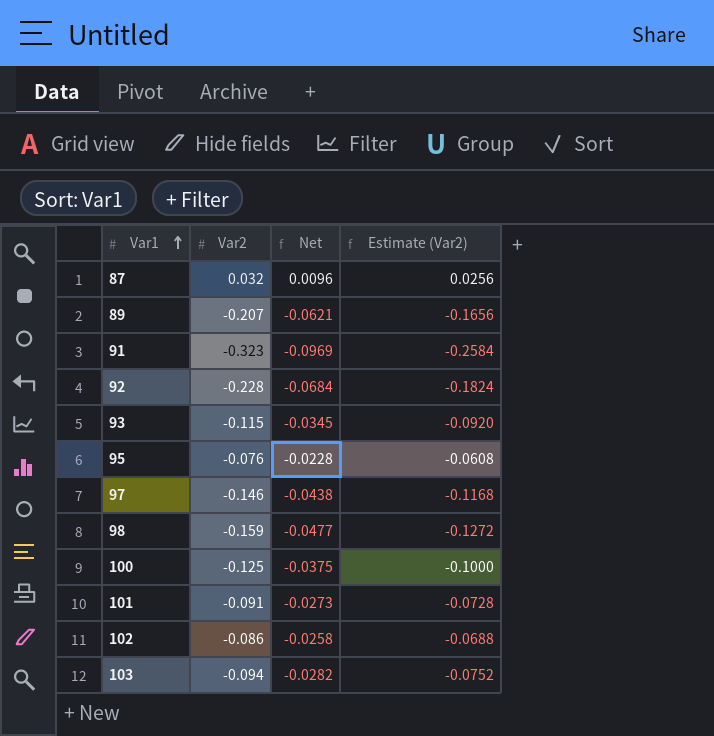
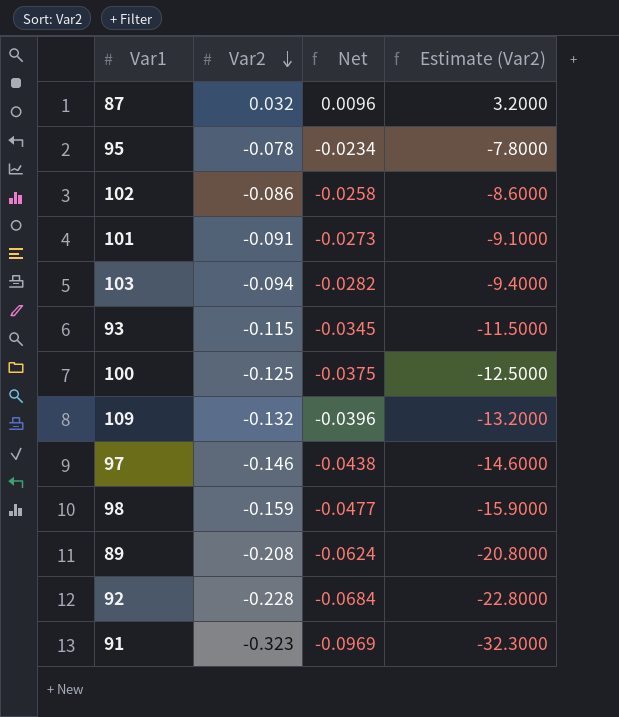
row order: Var1 ascending -> Var2 descending
column Estimate (Var2) | formula: [Var2] * 0.8 -> [Var2] * 100
95 | Var2: -0.076 -> -0.078
95 | Net: -0.0228 -> -0.0234
row 109: none -> -0.132 | -0.0396 | -13.2000
89 | Var2: -0.207 -> -0.208
89 | Net: -0.0621 -> -0.0624

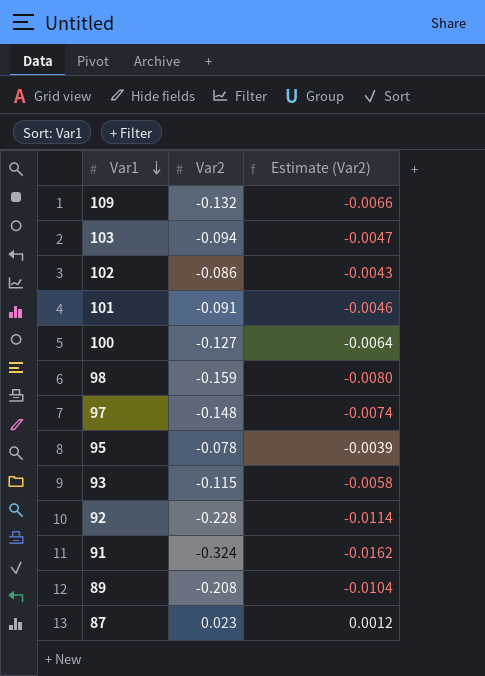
row order: Var2 descending -> Var1 descending
column Net | formula: [Var2] * 0.3 -> none
column Estimate (Var2) | formula: [Var2] * 100 -> [Var2] * 0.05
100 | Var2: -0.125 -> -0.127
97 | Var2: -0.146 -> -0.148
91 | Var2: -0.323 -> -0.324
87 | Var2: 0.032 -> 0.023

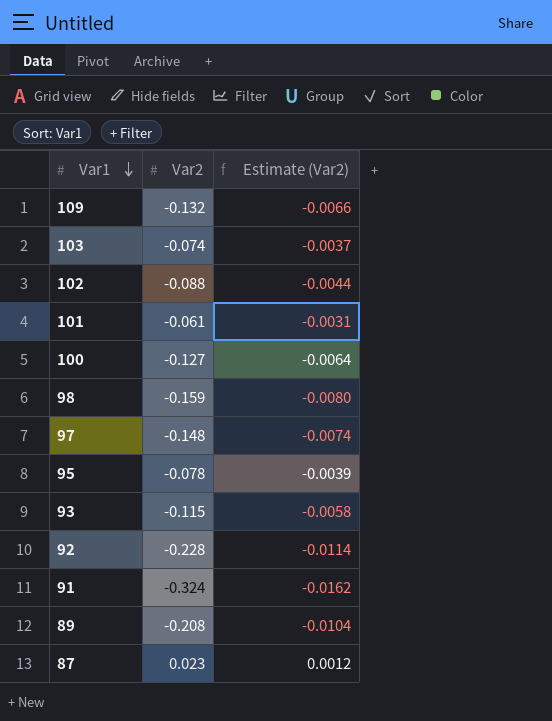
103 | Var2: -0.094 -> -0.074
103 | Estimate (Var2): -0.0047 -> -0.0037
102 | Var2: -0.086 -> -0.088
102 | Estimate (Var2): -0.0043 -> -0.0044
101 | Var2: -0.091 -> -0.061
101 | Estimate (Var2): -0.0046 -> -0.0031

